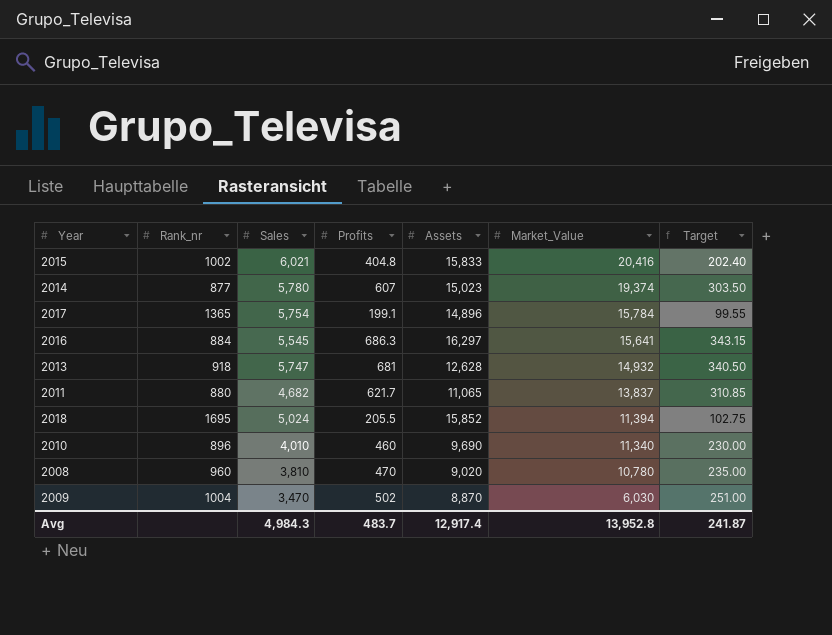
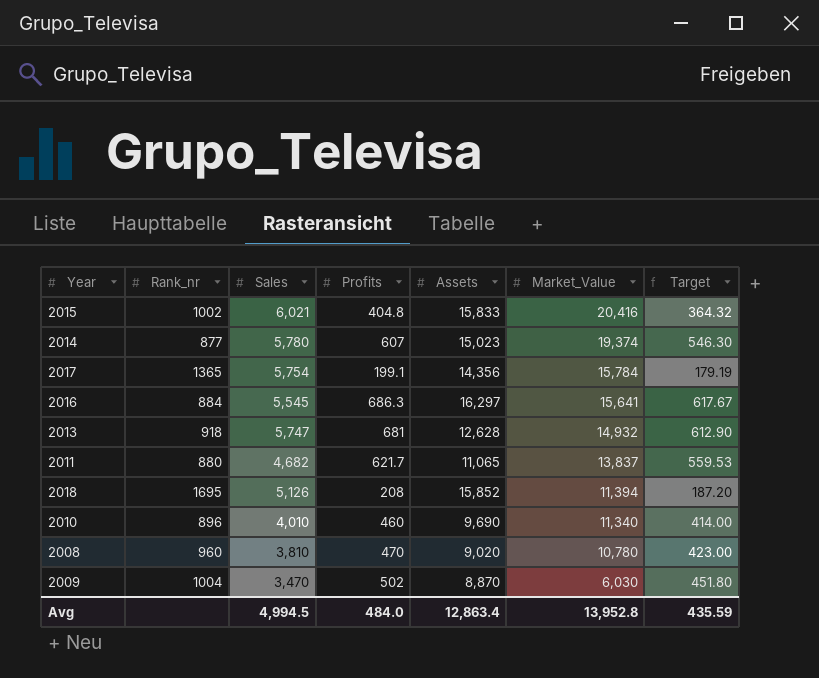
column Target | formula: [Profits] * 0.5 -> [Profits] * 0.9
2017 | Assets: 14,896 -> 14,356
2018 | Sales: 5,024 -> 5,126
2018 | Profits: 205.5 -> 208
Avg | Sales: 4,984.3 -> 4,994.5
Avg | Profits: 483.7 -> 484.0
Avg | Assets: 12,917.4 -> 12,863.4
Avg | Target: 241.87 -> 435.59

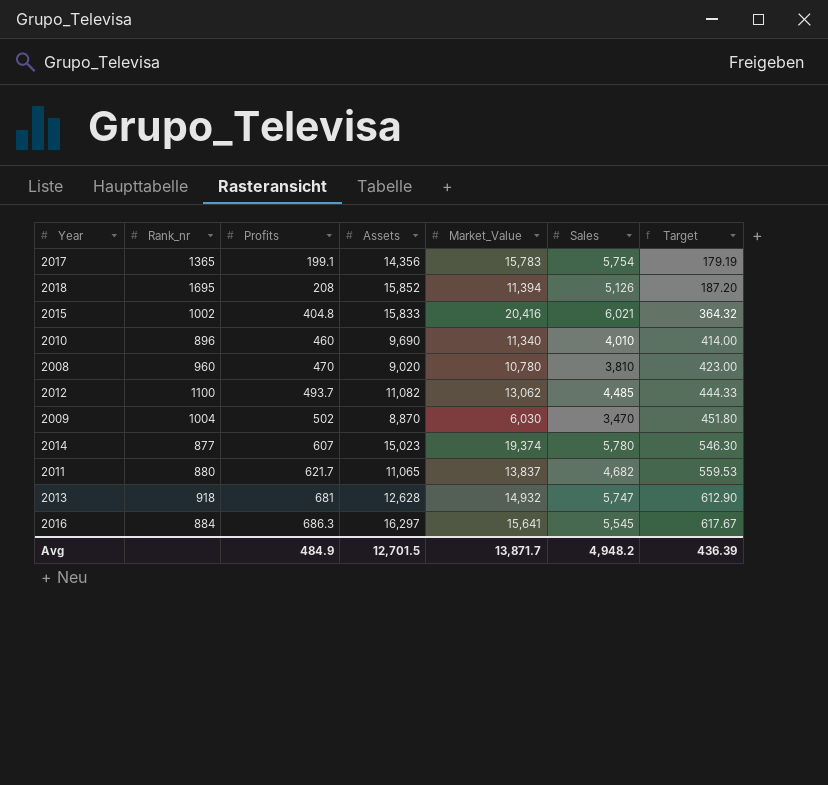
row order: Market_Value descending -> Profits ascending
column Sales | position: 3 -> 6
2017 | Market_Value: 15,784 -> 15,783
row 2012: none -> 1100 | 493.7 | 11,082 | 13,062 | 4,485 | 444.33
Avg | Profits: 484.0 -> 484.9
Avg | Assets: 12,863.4 -> 12,701.5
Avg | Market_Value: 13,952.8 -> 13,871.7
Avg | Sales: 4,994.5 -> 4,948.2
Avg | Target: 435.59 -> 436.39

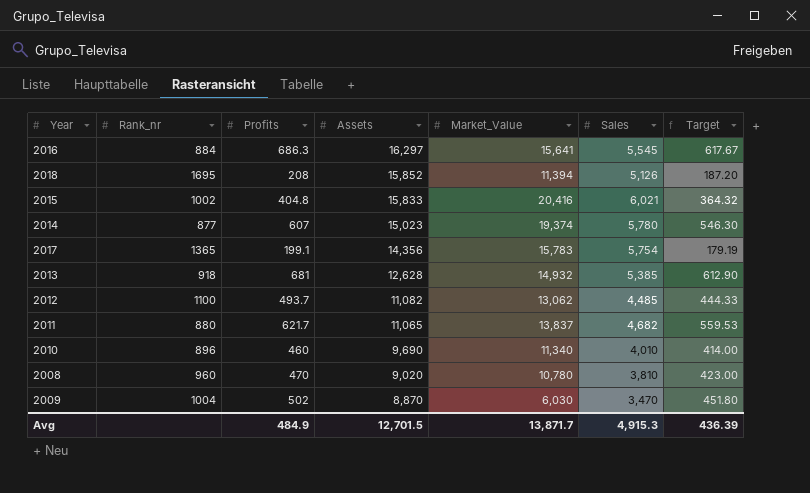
row order: Profits ascending -> Assets descending
2013 | Sales: 5,747 -> 5,385
Avg | Sales: 4,948.2 -> 4,915.3

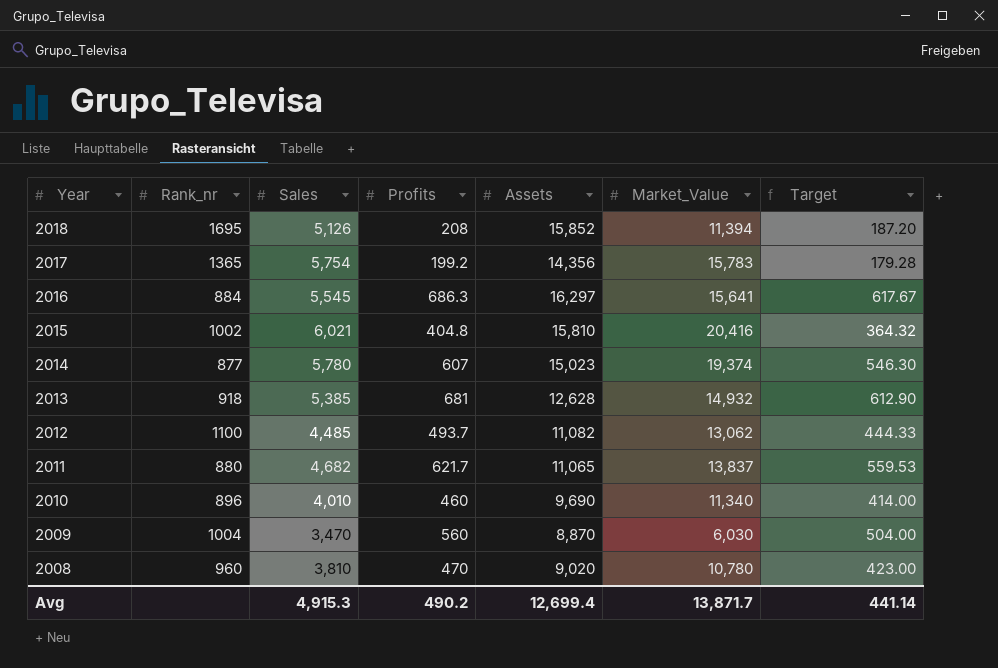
row order: Assets descending -> Year descending
column Sales | position: 6 -> 3
2017 | Profits: 199.1 -> 199.2
2017 | Target: 179.19 -> 179.28
2015 | Assets: 15,833 -> 15,810
2009 | Profits: 502 -> 560
2009 | Target: 451.80 -> 504.00
Avg | Profits: 484.9 -> 490.2
Avg | Assets: 12,701.5 -> 12,699.4
Avg | Target: 436.39 -> 441.14

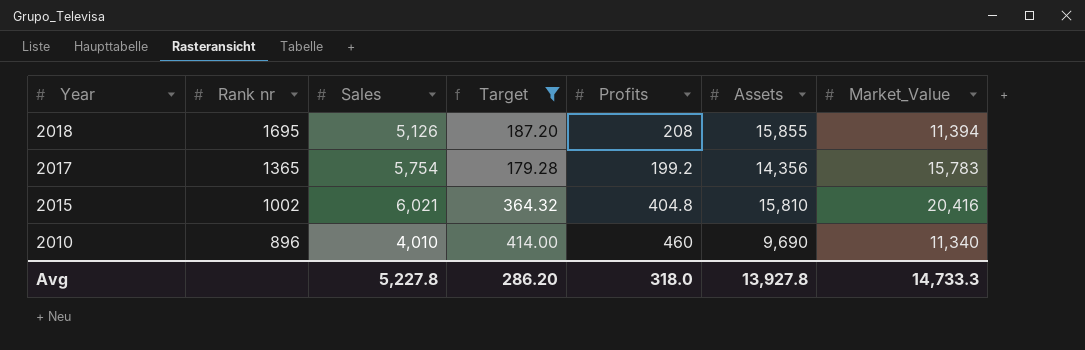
filter: none -> Target <= 414.00
column name: Rank_nr -> Rank nr
column Target | position: 7 -> 4
2018 | Assets: 15,852 -> 15,855
Avg | Sales: 4,915.3 -> 5,227.8
Avg | Target: 441.14 -> 286.20
Avg | Profits: 490.2 -> 318.0
Avg | Assets: 12,699.4 -> 13,927.8
Avg | Market_Value: 13,871.7 -> 14,733.3

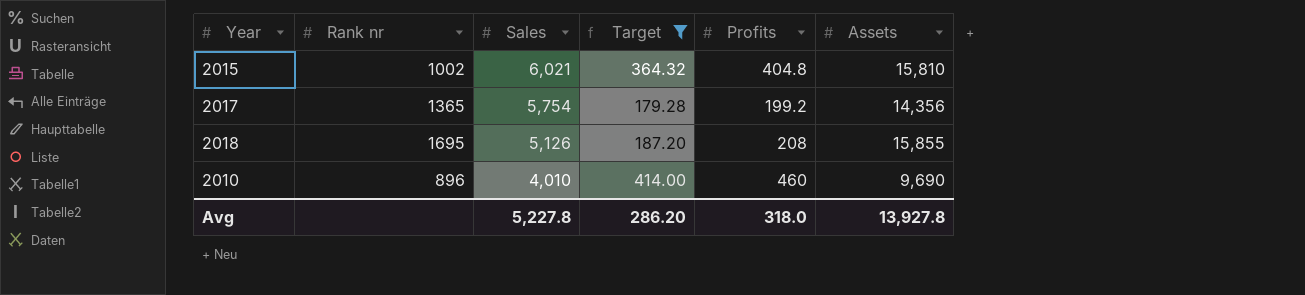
row order: Year descending -> Sales descending
column Market_Value | position: 7 -> none

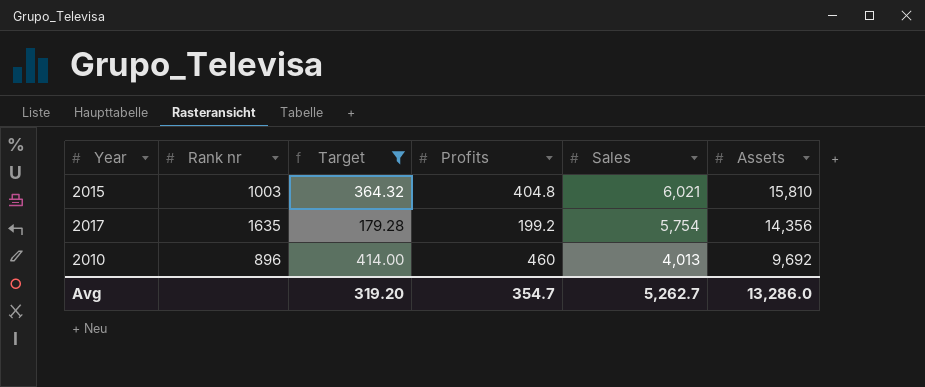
column Sales | position: 3 -> 5
row 2018: 1695 | 5,126 | 187.20 | 208 | 15,855 -> none
2015 | Rank nr: 1002 -> 1003
2017 | Rank nr: 1365 -> 1635
2010 | Sales: 4,010 -> 4,013
2010 | Assets: 9,690 -> 9,692
Avg | Target: 286.20 -> 319.20
Avg | Profits: 318.0 -> 354.7
Avg | Sales: 5,227.8 -> 5,262.7
Avg | Assets: 13,927.8 -> 13,286.0

